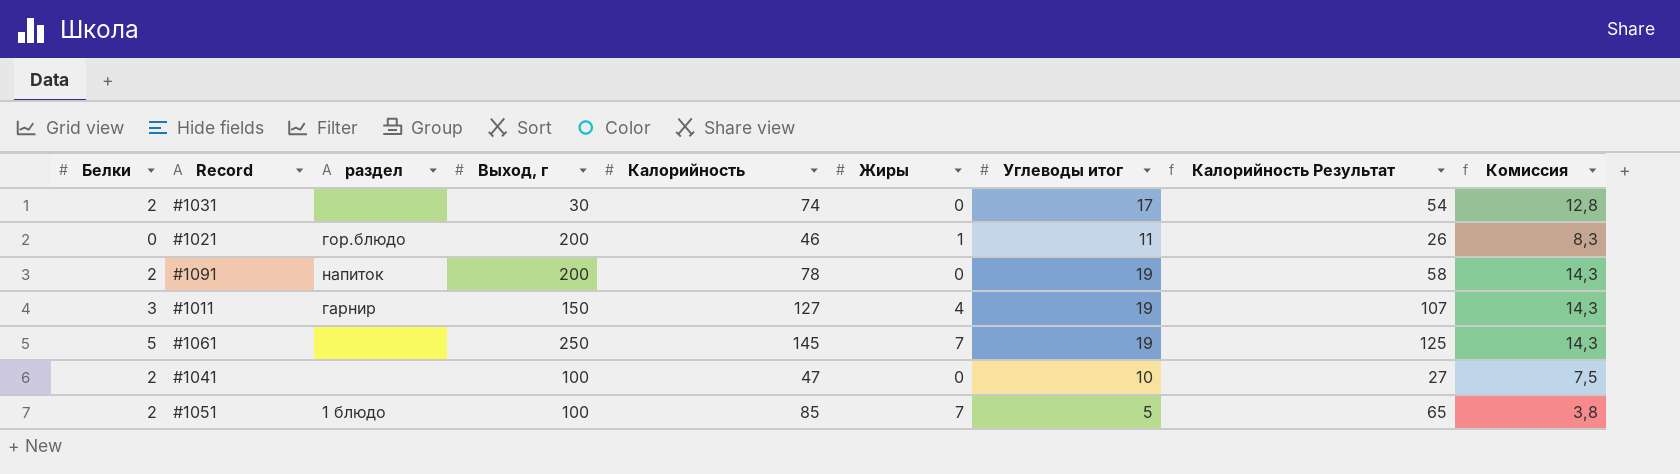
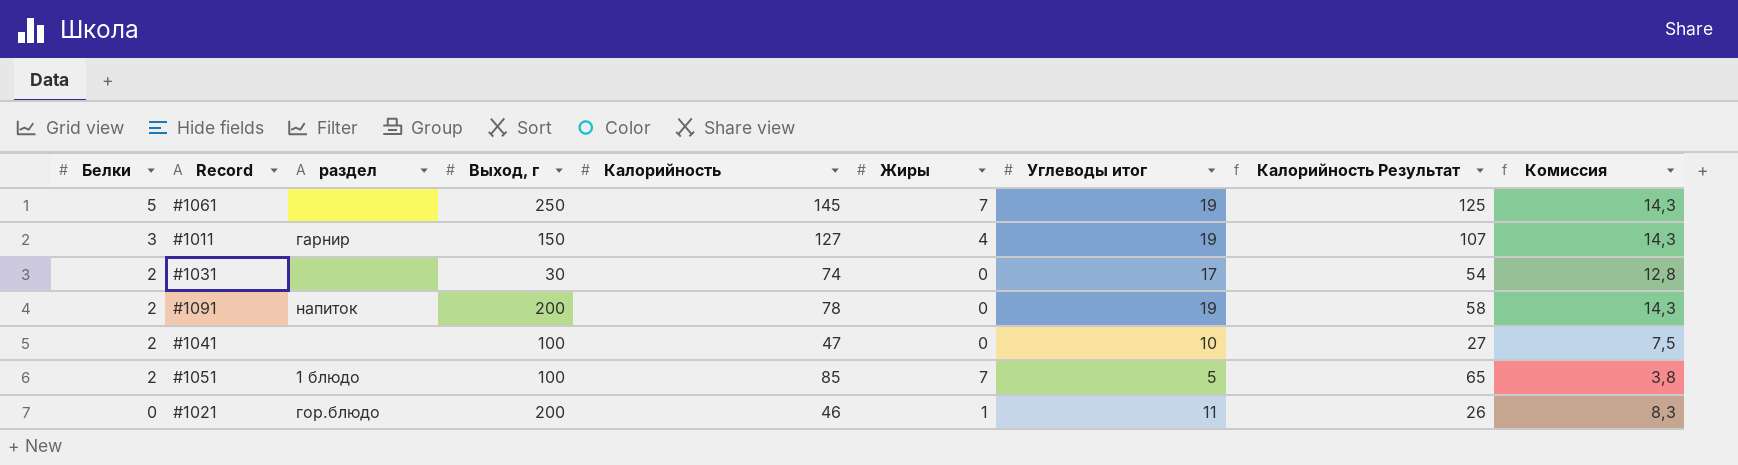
row order: none -> Белки descending

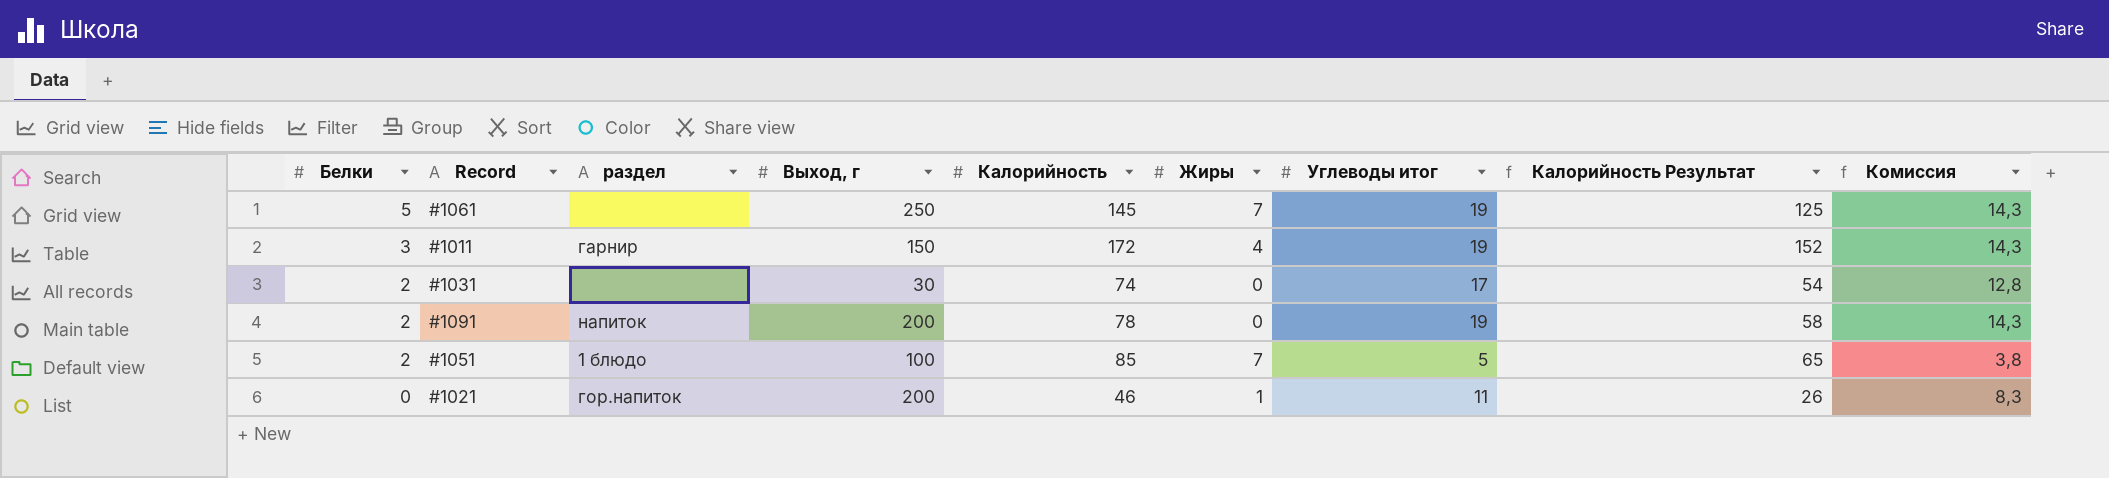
row #1041: 2 | none | 100 | 47 | 0 | 10 | 27 | 7,5 -> none
#1011 | Калорийность: 127 -> 172
#1011 | Калорийность Результат: 107 -> 152
#1021 | раздел: гор.блюдо -> гор.напиток

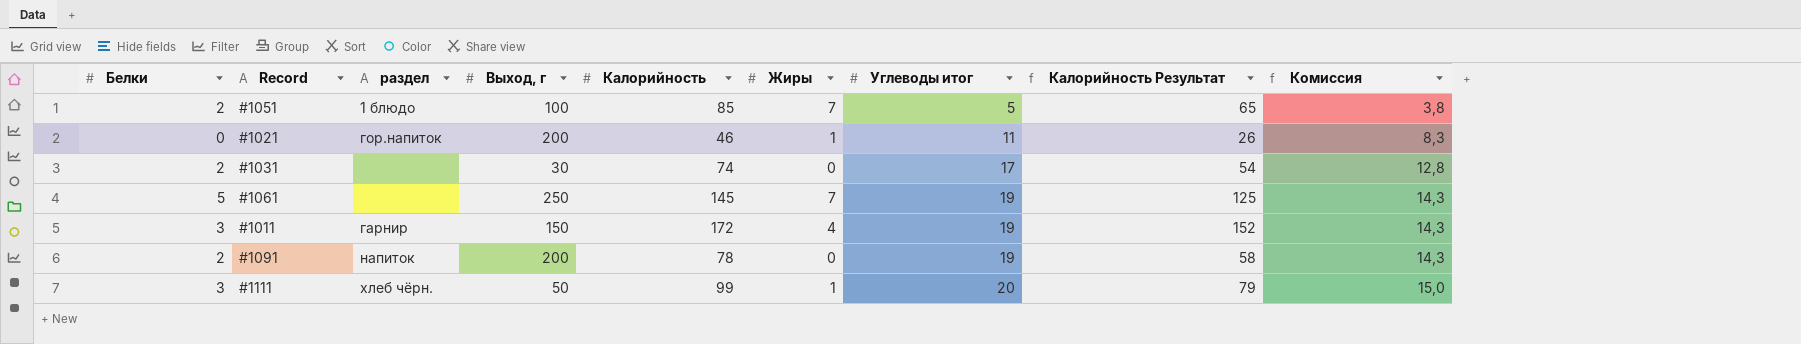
row order: Белки descending -> Углеводы итог ascending
row #1111: none -> 3 | хлеб чёрн. | 50 | 99 | 1 | 20 | 79 | 15,0

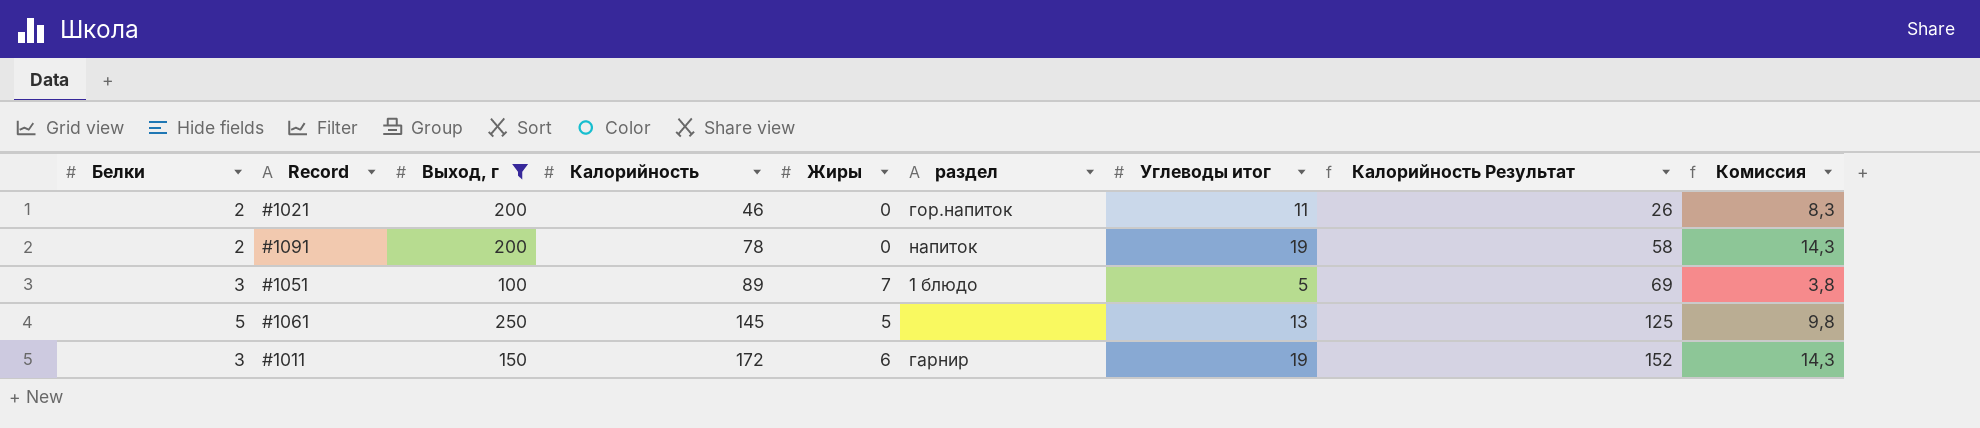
filter: none -> Выход, г >= 100
row order: Углеводы итог ascending -> Калорийность ascending
column раздел | position: 3 -> 6
#1021 | Белки: 0 -> 2
#1021 | Жиры: 1 -> 0
#1051 | Белки: 2 -> 3
#1051 | Калорийность: 85 -> 89
#1051 | Калорийность Результат: 65 -> 69
#1061 | Жиры: 7 -> 5
#1061 | Углеводы итог: 19 -> 13
#1061 | Комиссия: 14,3 -> 9,8
#1011 | Жиры: 4 -> 6

